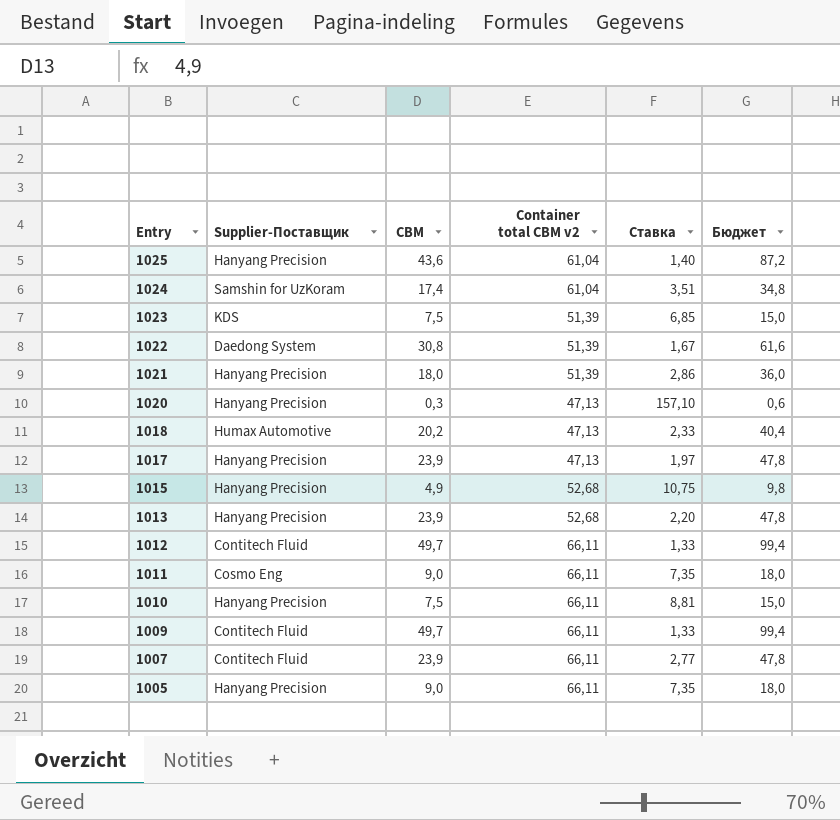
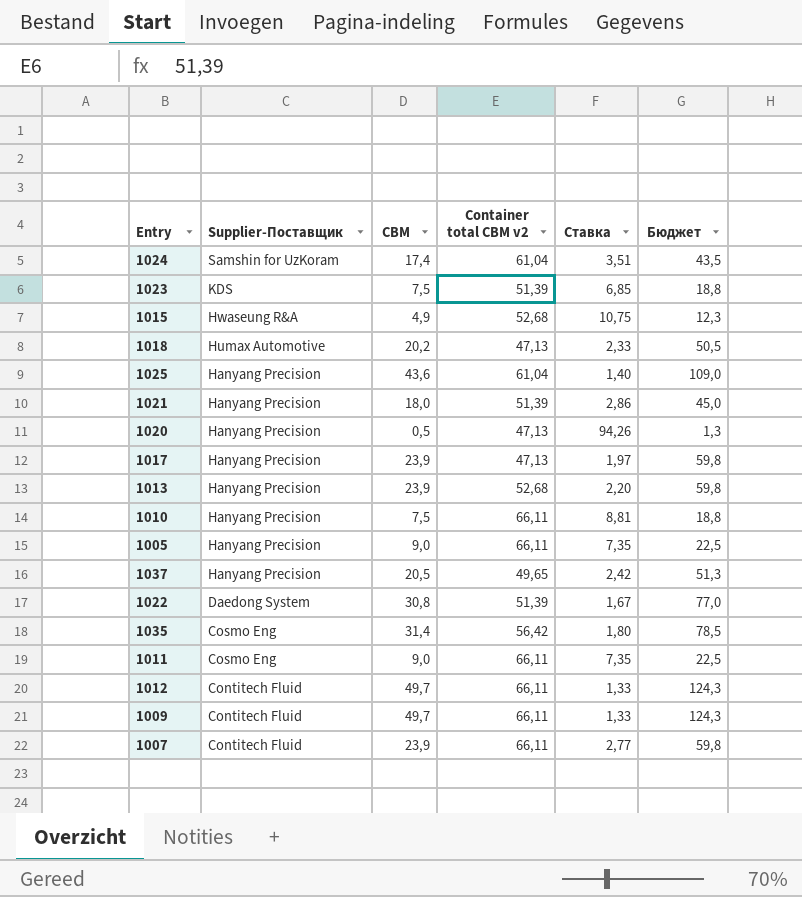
row order: Entry descending -> Supplier-Поставщик descending
column Бюджет | formula: [CBM] * 2 -> [CBM] * 2,5
1015 | Supplier-Поставщик: Hanyang Precision -> Hwaseung R&A
1020 | CBM: 0,3 -> 0,5
1020 | Ставка: 157,10 -> 94,26
row 1037: none -> Hanyang Precision | 20,5 | 49,65 | 2,42 | 51,3
row 1035: none -> Cosmo Eng | 31,4 | 56,42 | 1,80 | 78,5

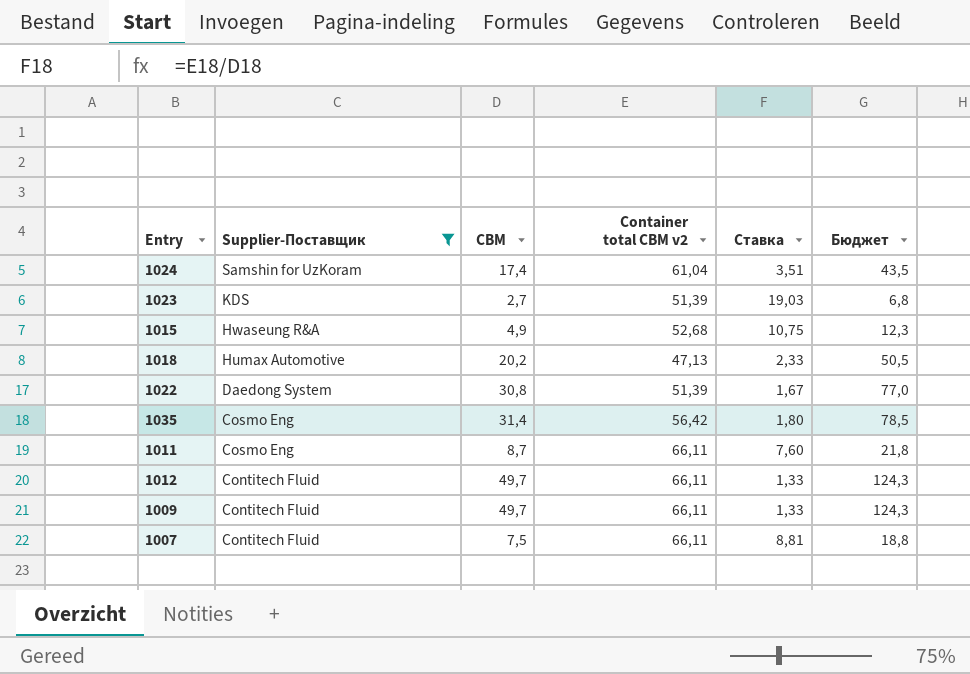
filter: none -> Supplier-Поставщик != Hanyang Precision
1023 | CBM: 7,5 -> 2,7
1023 | Ставка: 6,85 -> 19,03
1023 | Бюджет: 18,8 -> 6,8
1011 | CBM: 9,0 -> 8,7
1011 | Ставка: 7,35 -> 7,60
1011 | Бюджет: 22,5 -> 21,8
1007 | CBM: 23,9 -> 7,5
1007 | Ставка: 2,77 -> 8,81
1007 | Бюджет: 59,8 -> 18,8

